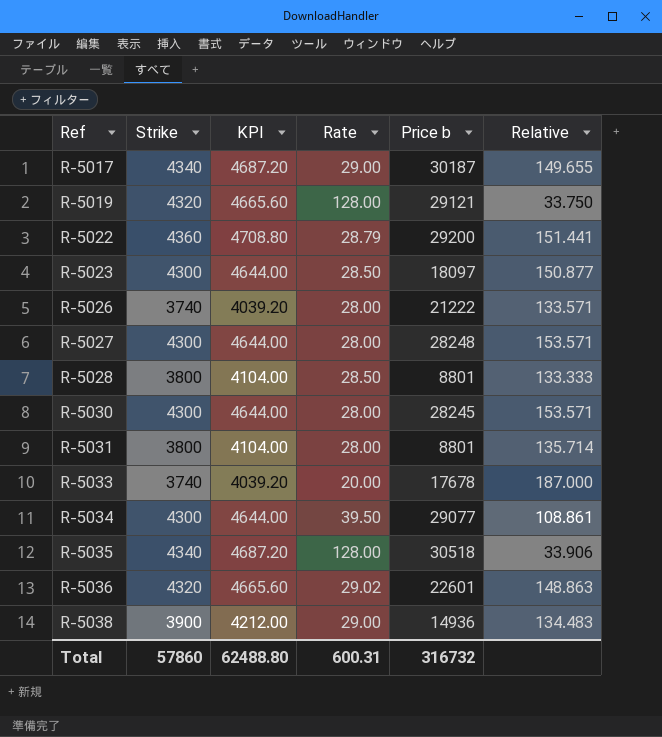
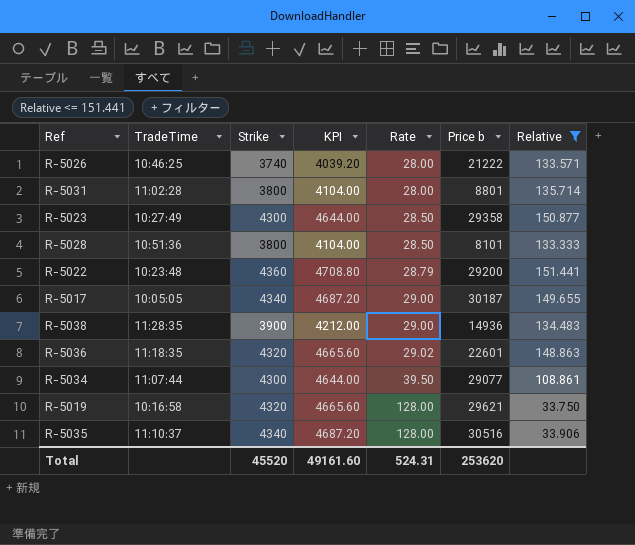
filter: none -> Relative <= 151.441
row order: Ref ascending -> Rate ascending
column TradeTime | position: none -> 2
R-5023 | Price b: 18097 -> 29358
R-5028 | Price b: 8801 -> 8101
R-5019 | Price b: 29121 -> 29621
R-5035 | Price b: 30518 -> 30516
Total | Strike: 57860 -> 45520
Total | KPI: 62488.80 -> 49161.60
Total | Rate: 600.31 -> 524.31
Total | Price b: 316732 -> 253620

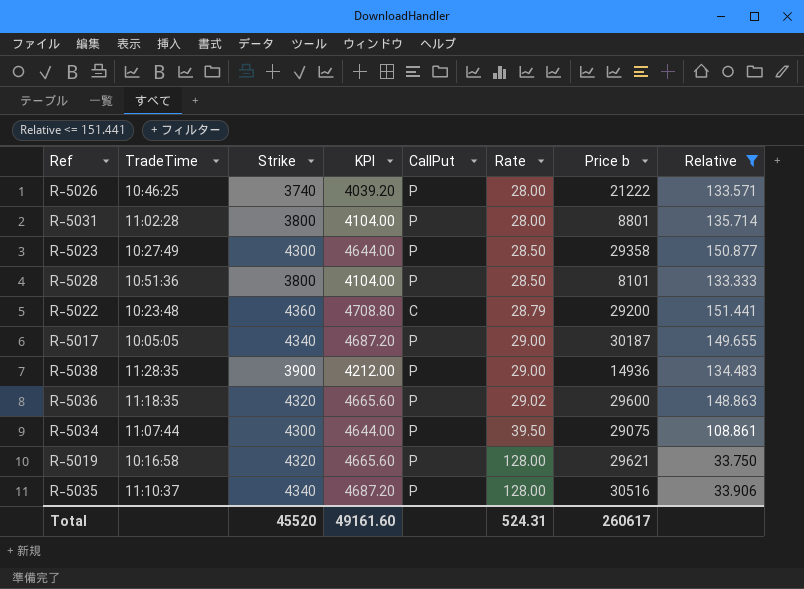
column CallPut | position: none -> 5
R-5036 | Price b: 22601 -> 29600
R-5034 | Price b: 29077 -> 29075
Total | Price b: 253620 -> 260617

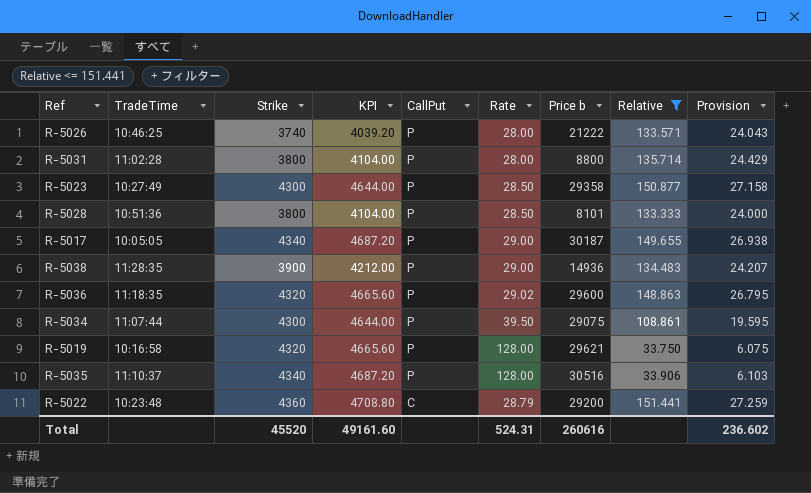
row order: Rate ascending -> CallPut descending
column Provision | formula: none -> [Relative] * 0.18
R-5031 | Price b: 8801 -> 8800
Total | Price b: 260617 -> 260616

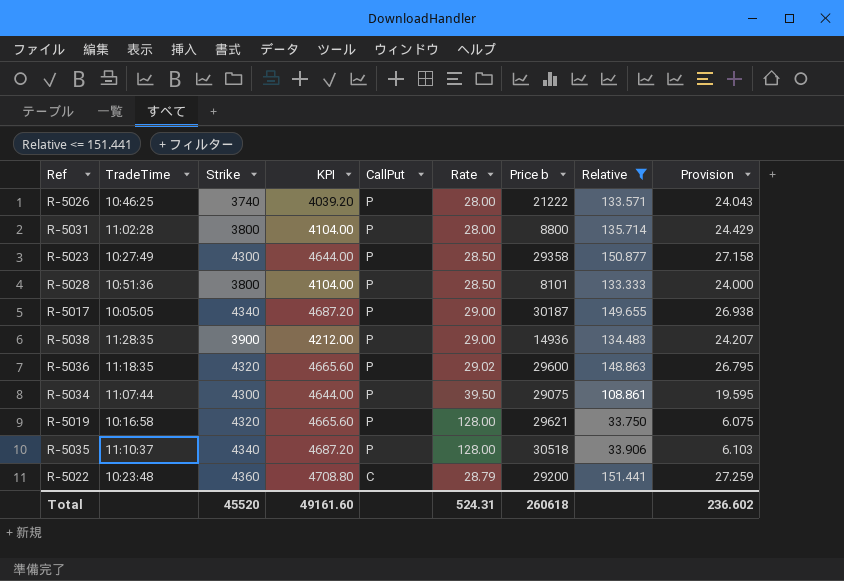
R-5035 | Price b: 30516 -> 30518
Total | Price b: 260616 -> 260618

